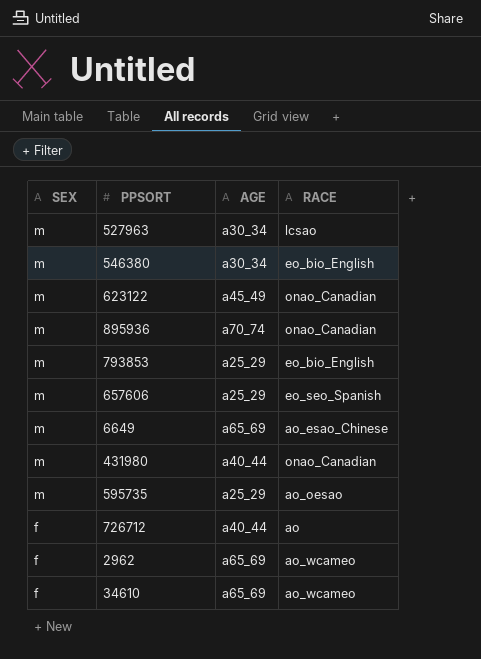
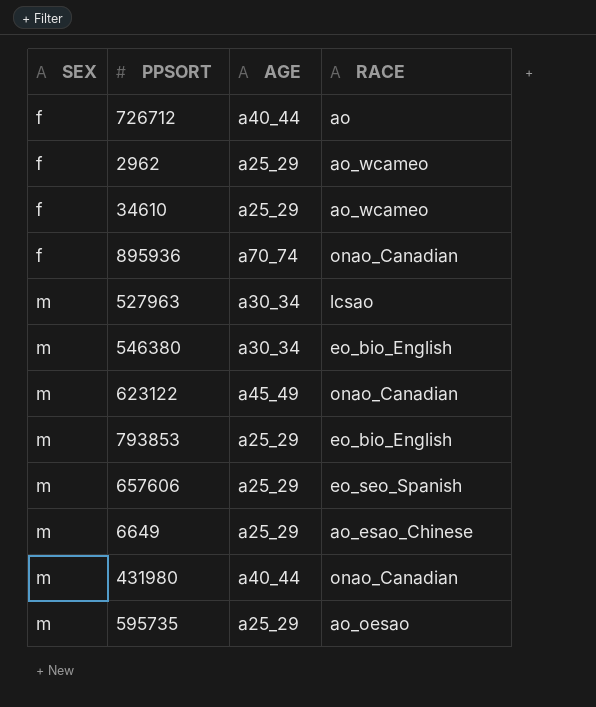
row order: SEX descending -> SEX ascending
2962 | AGE: a65_69 -> a25_29
34610 | AGE: a65_69 -> a25_29
895936 | SEX: m -> f
6649 | AGE: a65_69 -> a25_29

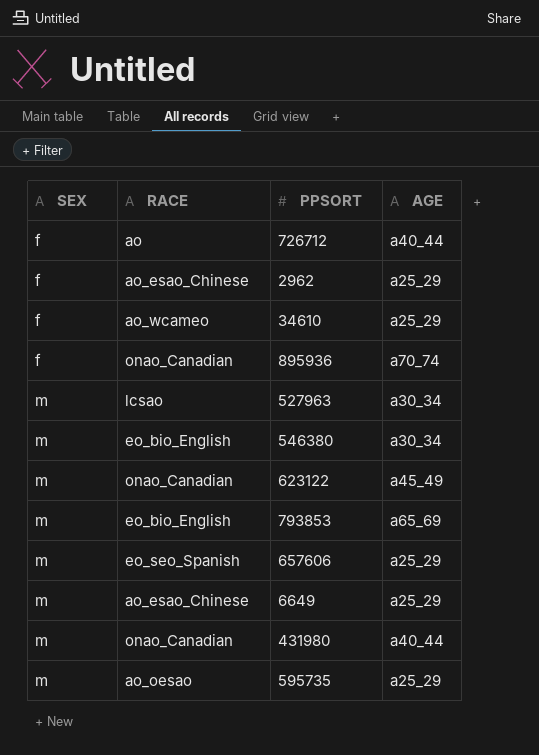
column RACE | position: 4 -> 2
2962 | RACE: ao_wcameo -> ao_esao_Chinese
793853 | AGE: a25_29 -> a65_69

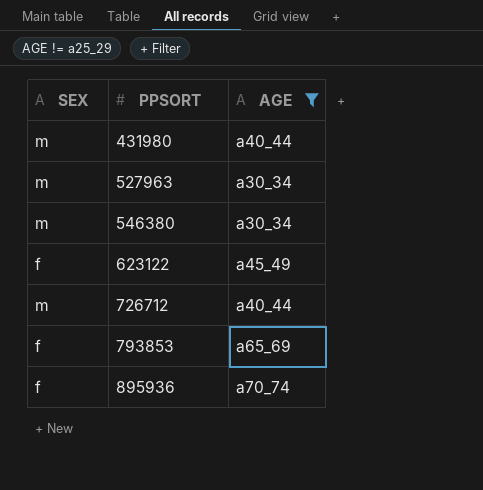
filter: none -> AGE != a25_29
row order: SEX ascending -> PPSORT ascending
column RACE | position: 2 -> none
623122 | SEX: m -> f
726712 | SEX: f -> m
793853 | SEX: m -> f

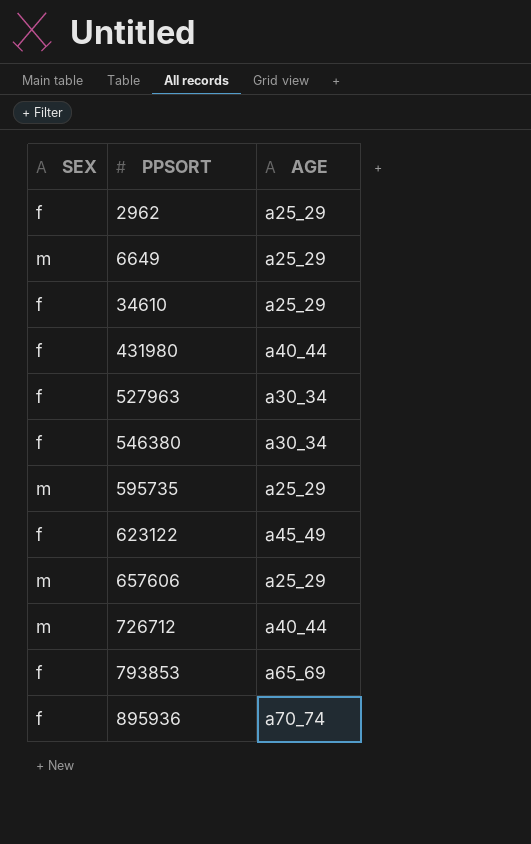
filter: AGE != a25_29 -> none
431980 | SEX: m -> f
527963 | SEX: m -> f
546380 | SEX: m -> f

